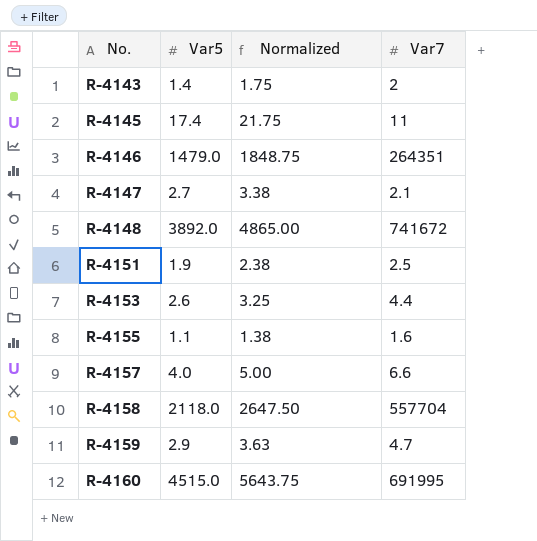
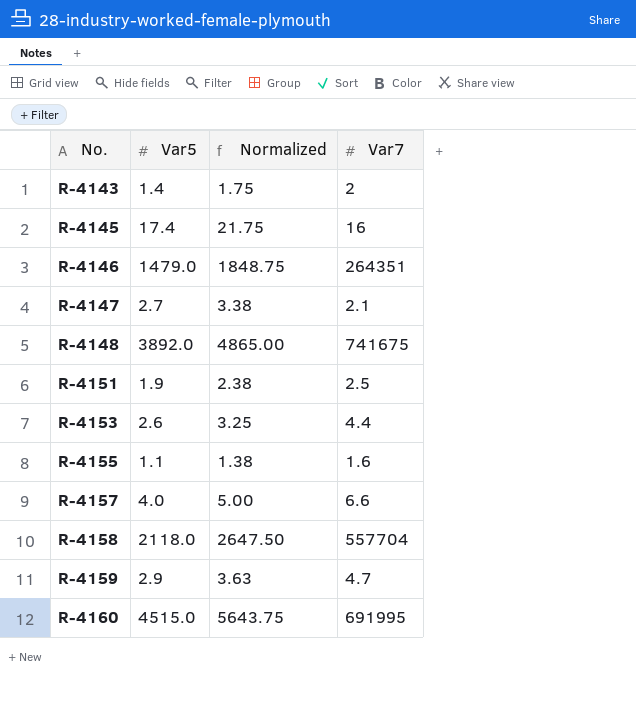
R-4145 | Var7: 11 -> 16
R-4148 | Var7: 741672 -> 741675

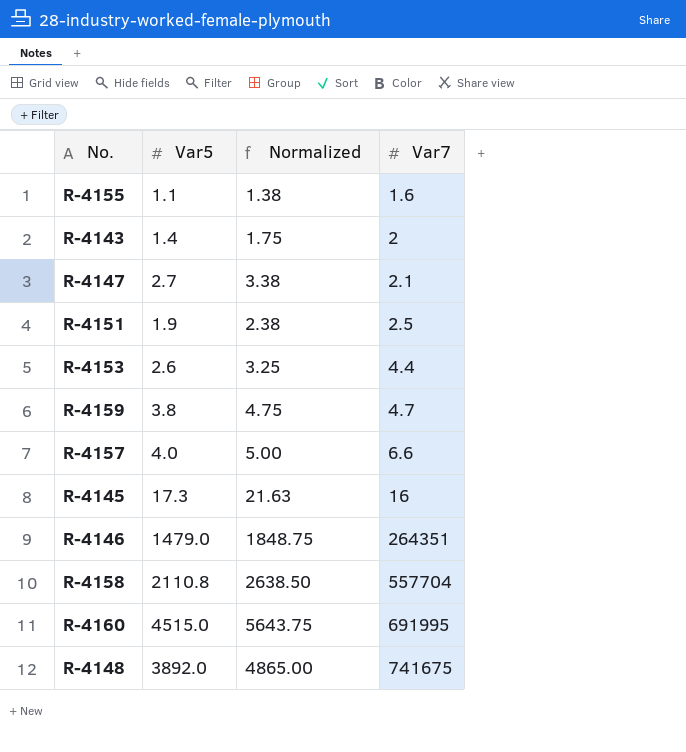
row order: No. ascending -> Var7 ascending
R-4159 | Var5: 2.9 -> 3.8
R-4159 | Normalized: 3.63 -> 4.75
R-4145 | Var5: 17.4 -> 17.3
R-4145 | Normalized: 21.75 -> 21.63
R-4158 | Var5: 2118.0 -> 2110.8
R-4158 | Normalized: 2647.50 -> 2638.50

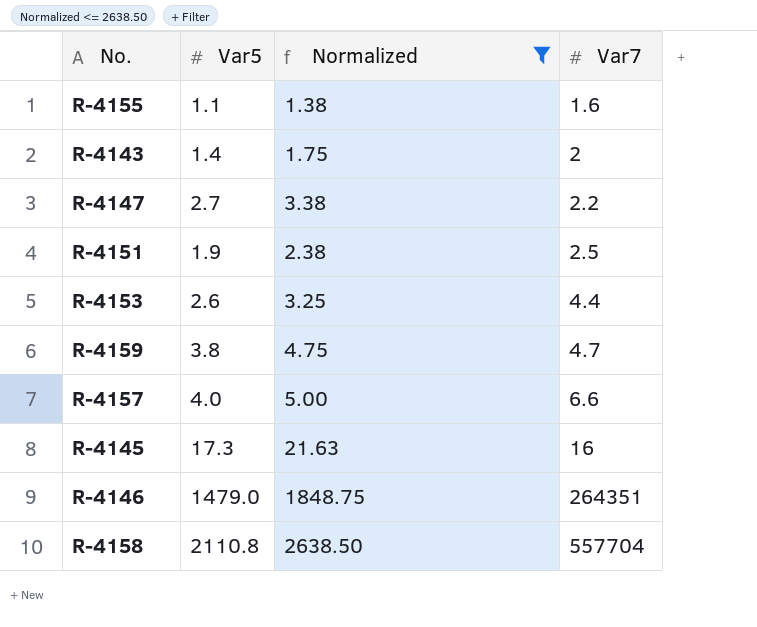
filter: none -> Normalized <= 2638.50
R-4147 | Var7: 2.1 -> 2.2

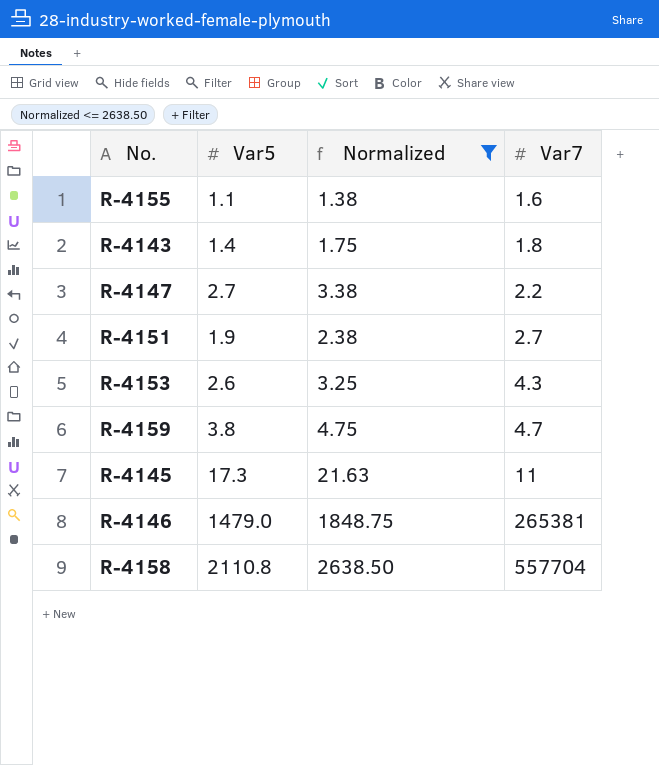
row R-4157: 4.0 | 5.00 | 6.6 -> none
R-4143 | Var7: 2 -> 1.8
R-4151 | Var7: 2.5 -> 2.7
R-4153 | Var7: 4.4 -> 4.3
R-4145 | Var7: 16 -> 11
R-4146 | Var7: 264351 -> 265381

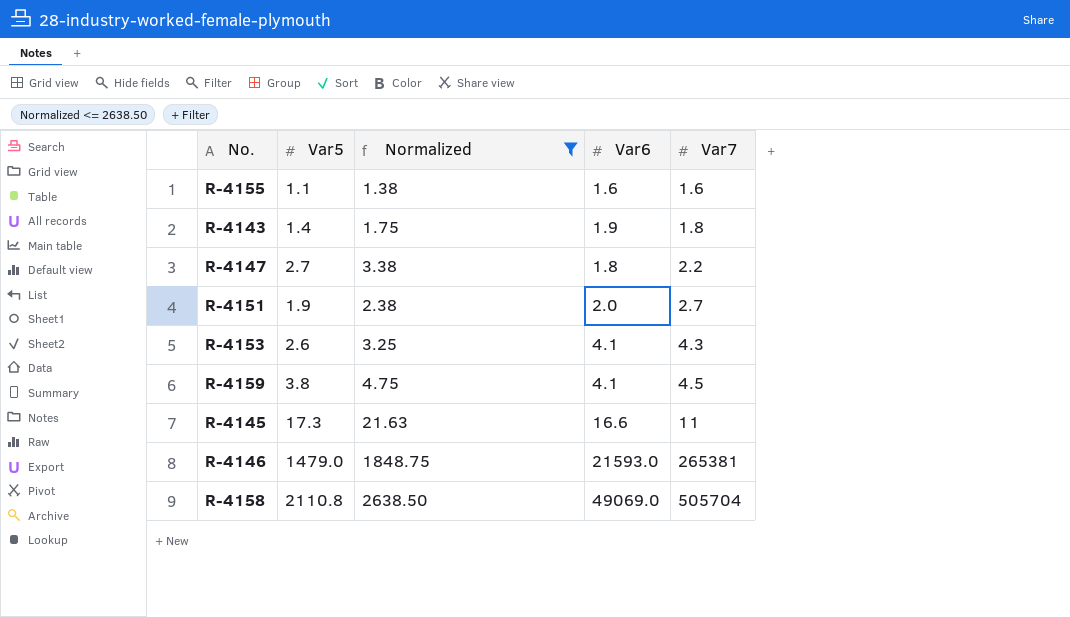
column Var6 | position: none -> 4
R-4159 | Var7: 4.7 -> 4.5
R-4158 | Var7: 557704 -> 505704

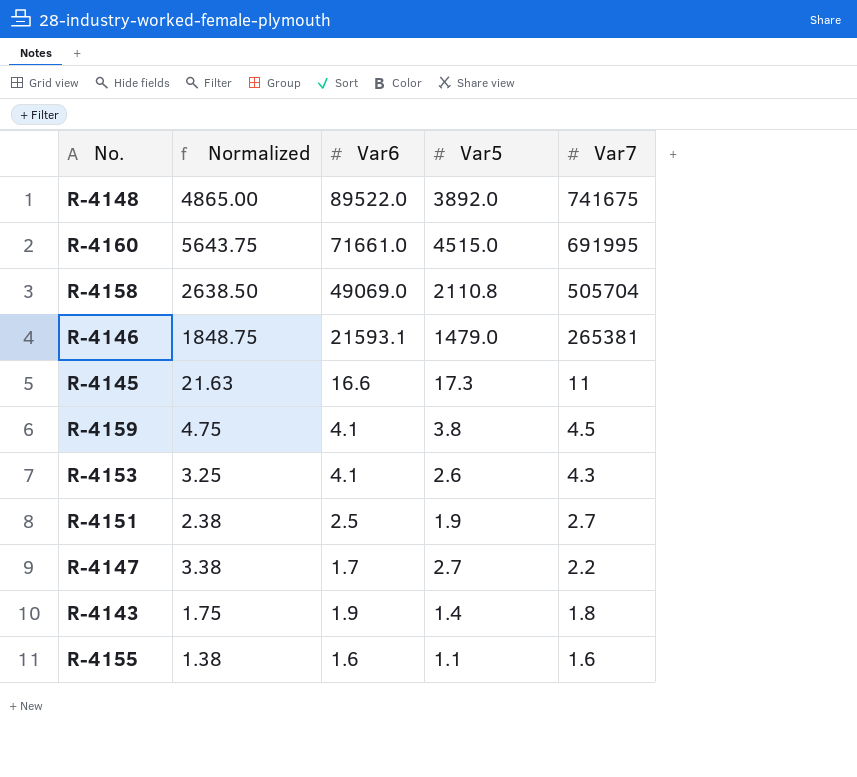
filter: Normalized <= 2638.50 -> none
row order: Var7 ascending -> Var7 descending
column Var5 | position: 2 -> 4
R-4146 | Var6: 21593.0 -> 21593.1
R-4151 | Var6: 2.0 -> 2.5
R-4147 | Var6: 1.8 -> 1.7

